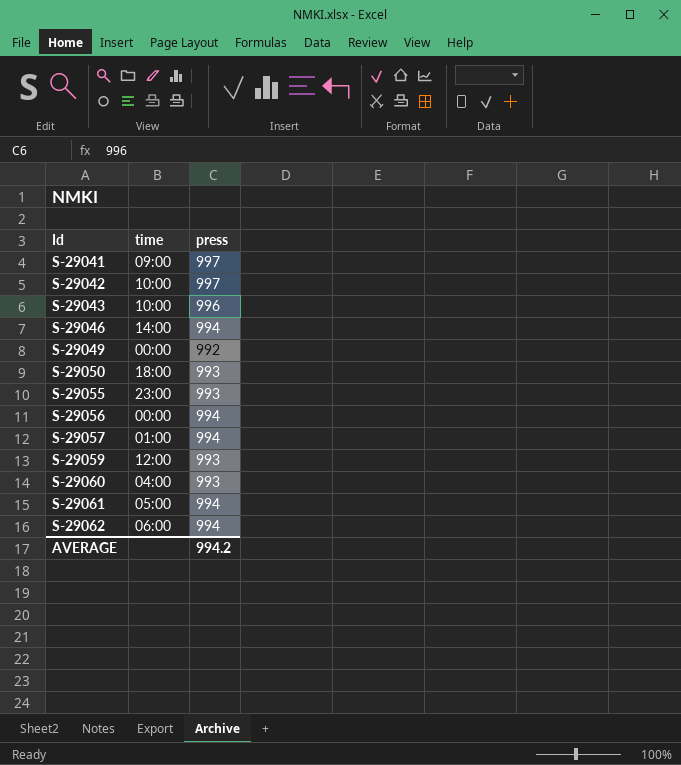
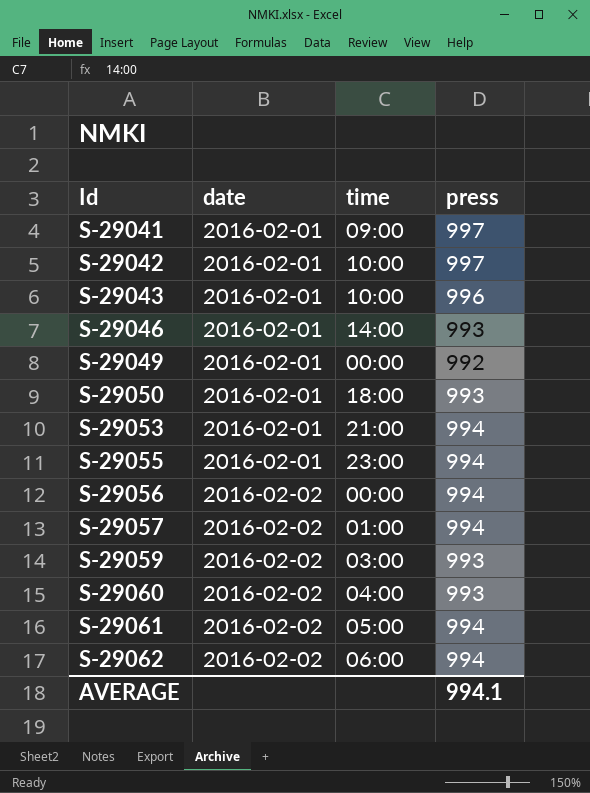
column date | position: none -> 2
S-29046 | press: 994 -> 993
row S-29053: none -> 2016-02-01 | 21:00 | 994
S-29055 | press: 993 -> 994
S-29059 | time: 12:00 -> 03:00
AVERAGE | press: 994.2 -> 994.1

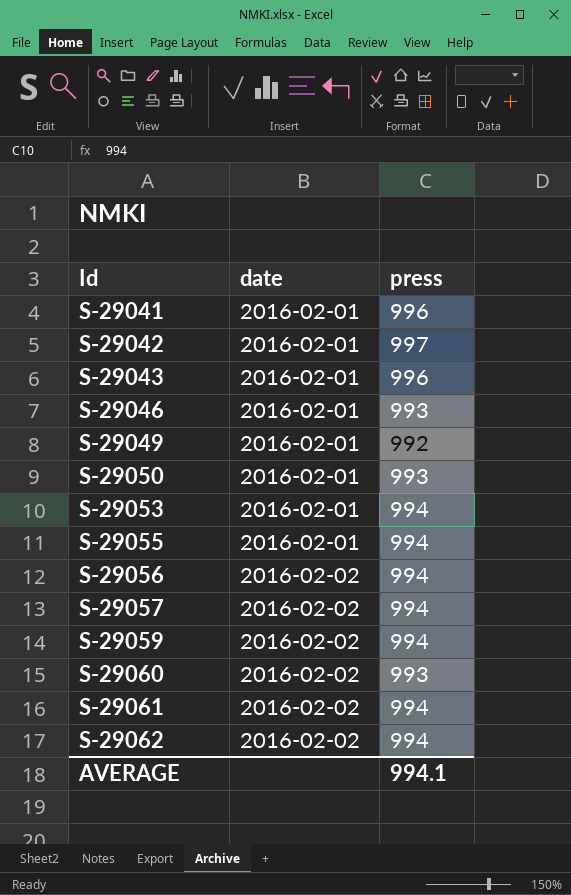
column time | position: 3 -> none
S-29041 | press: 997 -> 996
S-29059 | press: 993 -> 994

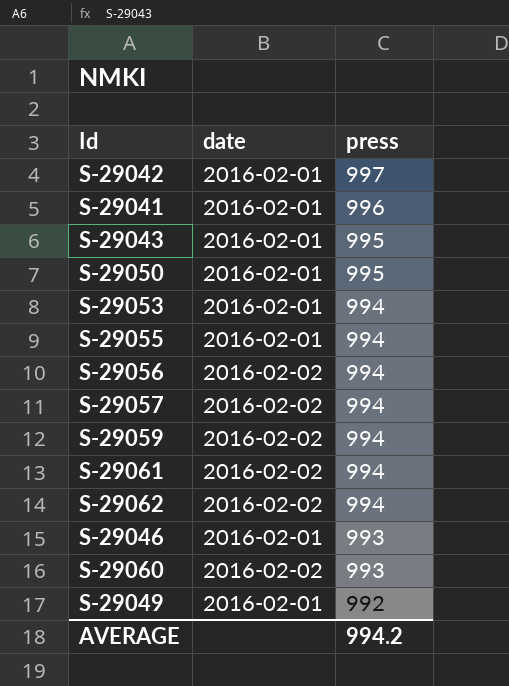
row order: Id ascending -> press descending
S-29043 | press: 996 -> 995
S-29050 | press: 993 -> 995
AVERAGE | press: 994.1 -> 994.2

